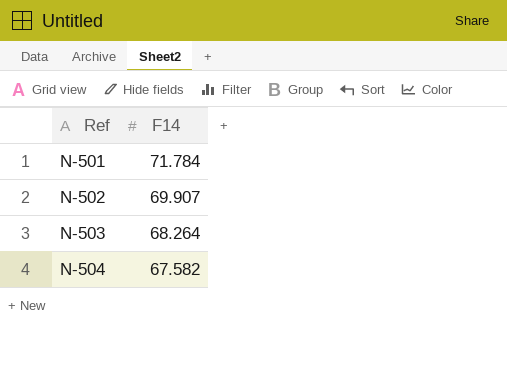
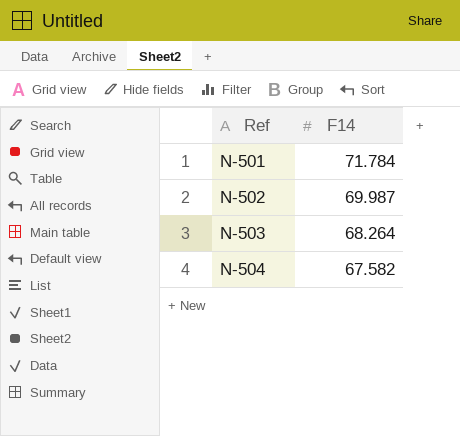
N-502 | F14: 69.907 -> 69.987

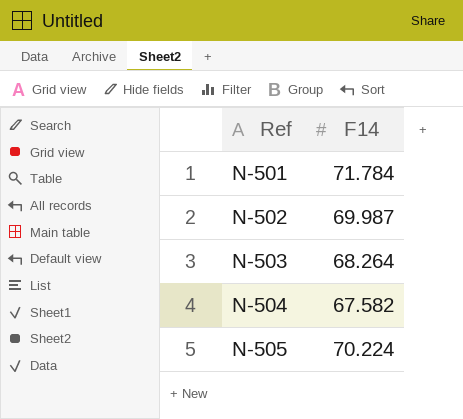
row N-505: none -> 70.224

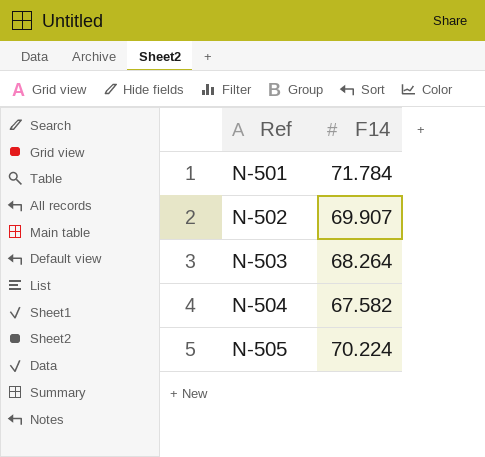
N-502 | F14: 69.987 -> 69.907

